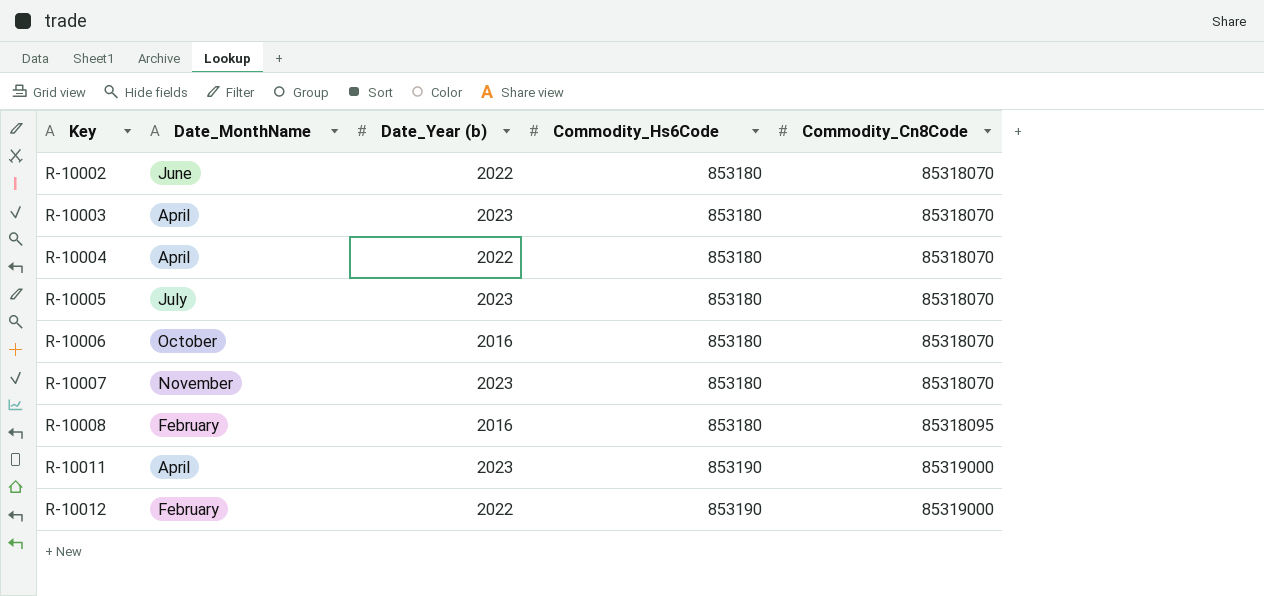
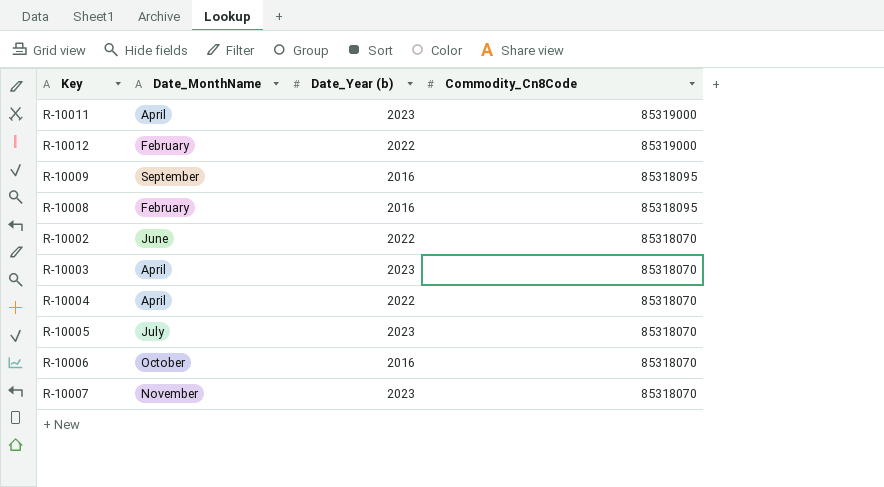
row order: Key ascending -> Commodity_Cn8Code descending
column Commodity_Hs6Code | position: 4 -> none
row R-10009: none -> September | 2016 | 85318095

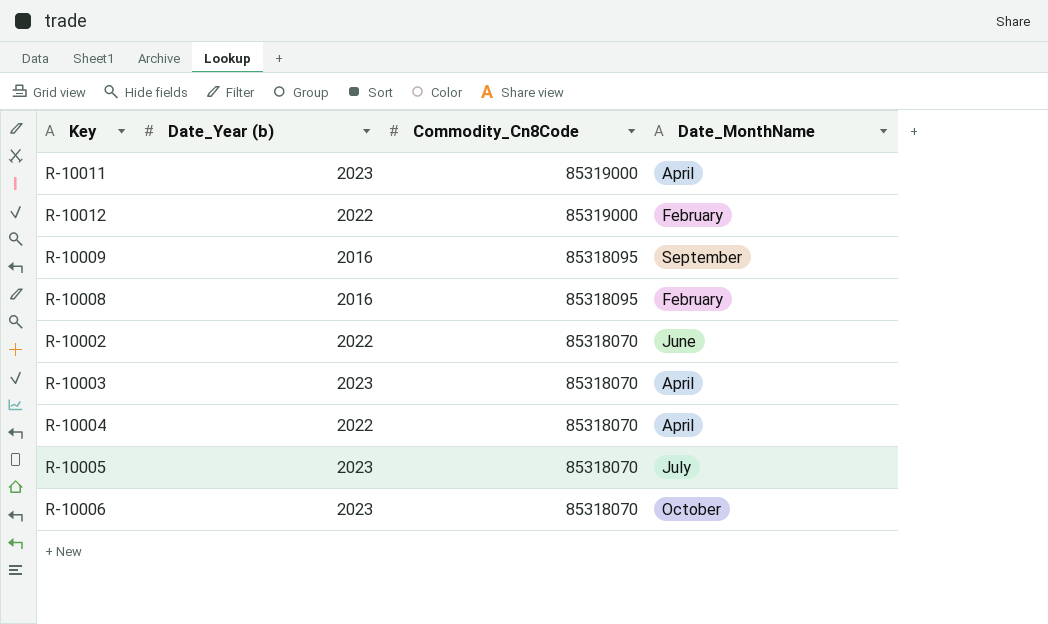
column Date_MonthName | position: 2 -> 4
row R-10007: November | 2023 | 85318070 -> none
R-10006 | Date_Year (b): 2016 -> 2023

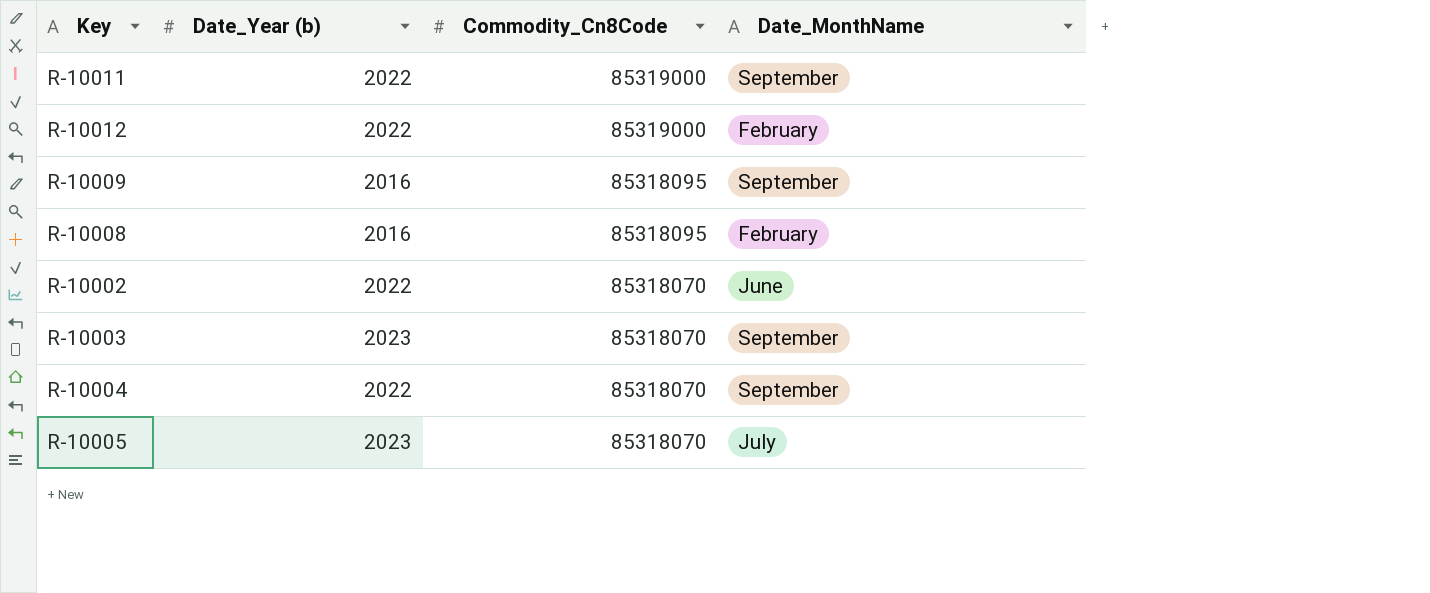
row R-10006: 2023 | 85318070 | October -> none
R-10011 | Date_Year (b): 2023 -> 2022
R-10011 | Date_MonthName: April -> September
R-10003 | Date_MonthName: April -> September
R-10004 | Date_MonthName: April -> September

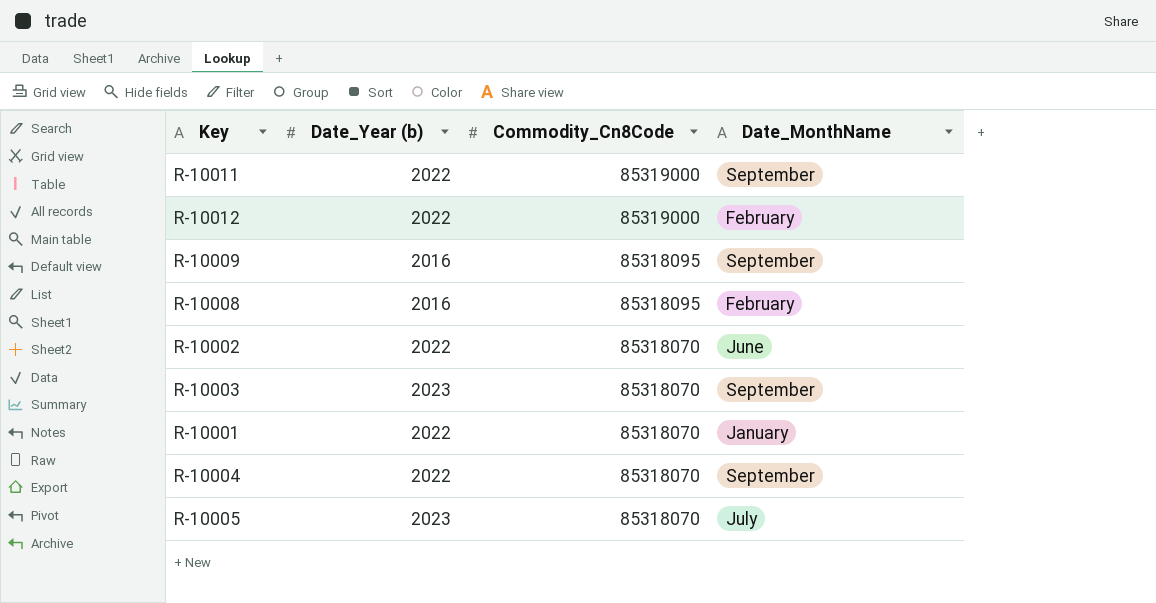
row R-10001: none -> 2022 | 85318070 | January

